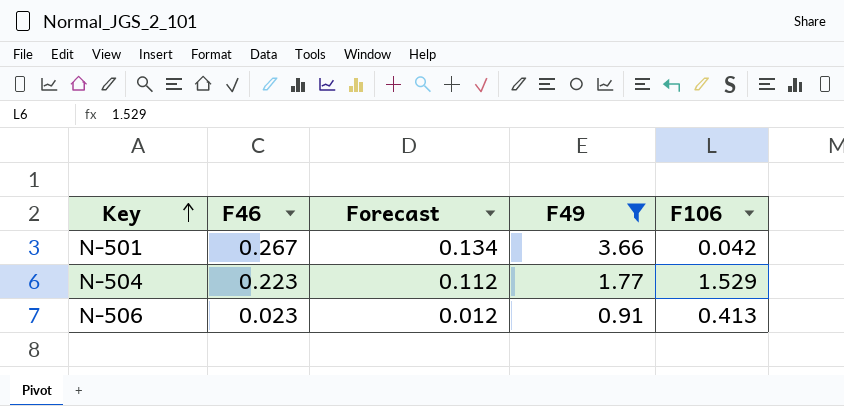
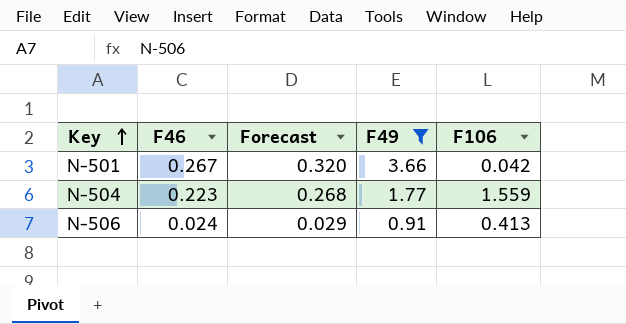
column Forecast | formula: [F46] * 0.5 -> [F46] * 1.2
N-504 | F106: 1.529 -> 1.559
N-506 | F46: 0.023 -> 0.024

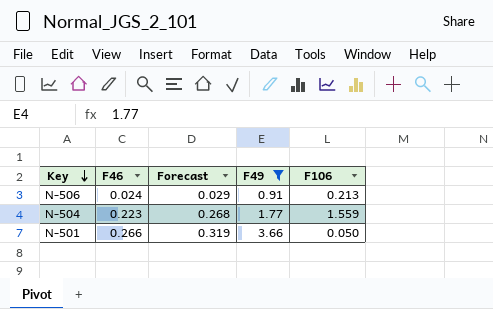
row order: Key ascending -> Key descending
N-506 | F106: 0.413 -> 0.213
N-501 | F46: 0.267 -> 0.266
N-501 | Forecast: 0.320 -> 0.319
N-501 | F106: 0.042 -> 0.050

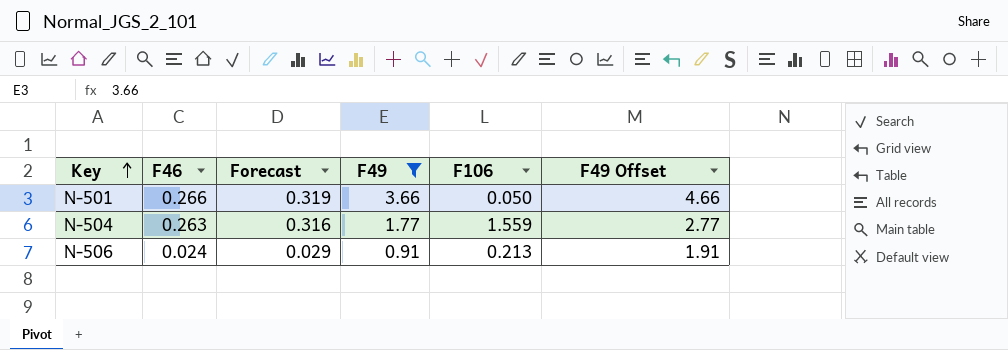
row order: Key descending -> Key ascending
column F49 Offset | formula: none -> [F49] + 1
N-504 | F46: 0.223 -> 0.263
N-504 | Forecast: 0.268 -> 0.316

